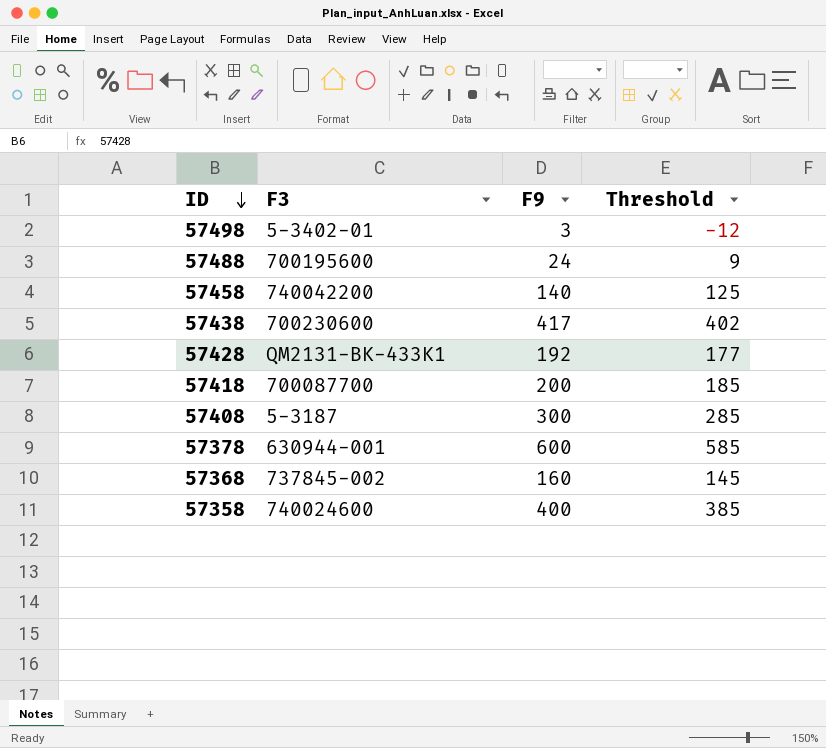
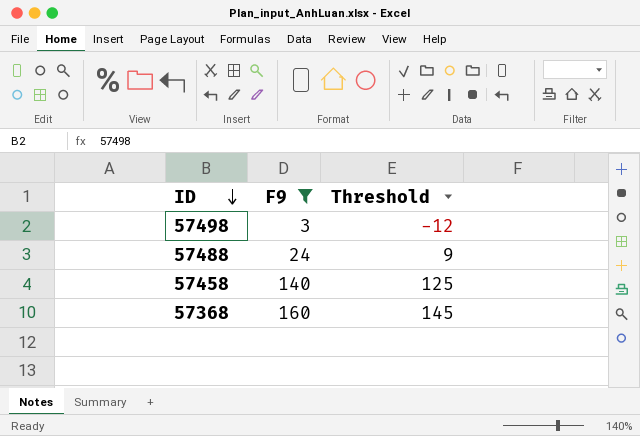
filter: none -> F9 <= 160
column F3 | position: 2 -> none

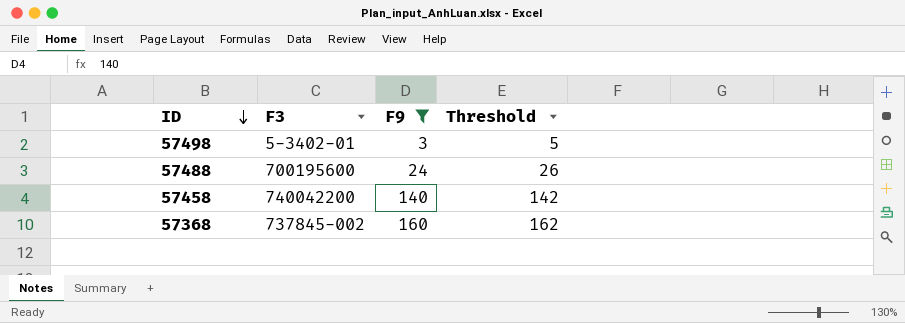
column F3 | position: none -> 2
column Threshold | formula: [F9] - 15 -> [F9] + 2

